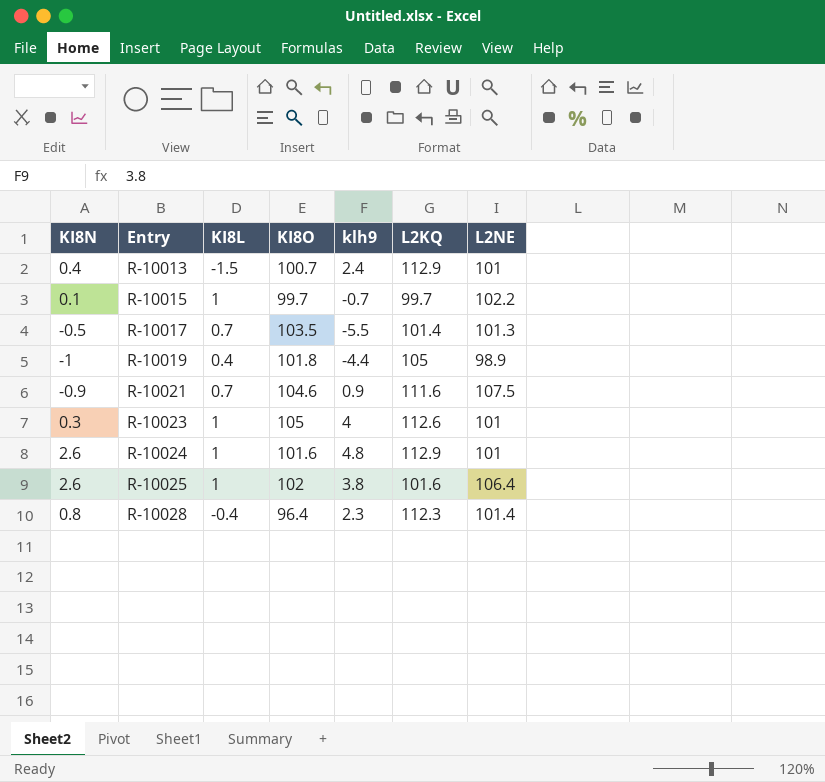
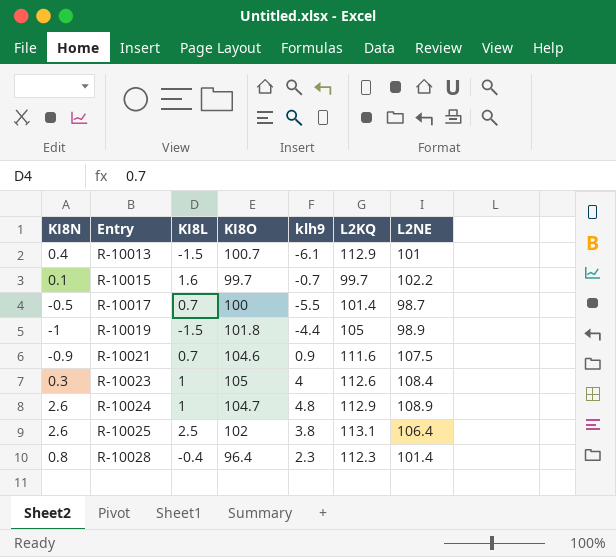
R-10013 | klh9: 2.4 -> -6.1
R-10015 | KI8L: 1 -> 1.6
R-10017 | KI8O: 103.5 -> 100
R-10017 | L2NE: 101.3 -> 98.7
R-10019 | KI8L: 0.4 -> -1.5
R-10023 | L2NE: 101 -> 108.4
R-10024 | KI8O: 101.6 -> 104.7
R-10024 | L2NE: 101 -> 108.9
R-10025 | KI8L: 1 -> 2.5
R-10025 | L2KQ: 101.6 -> 113.1

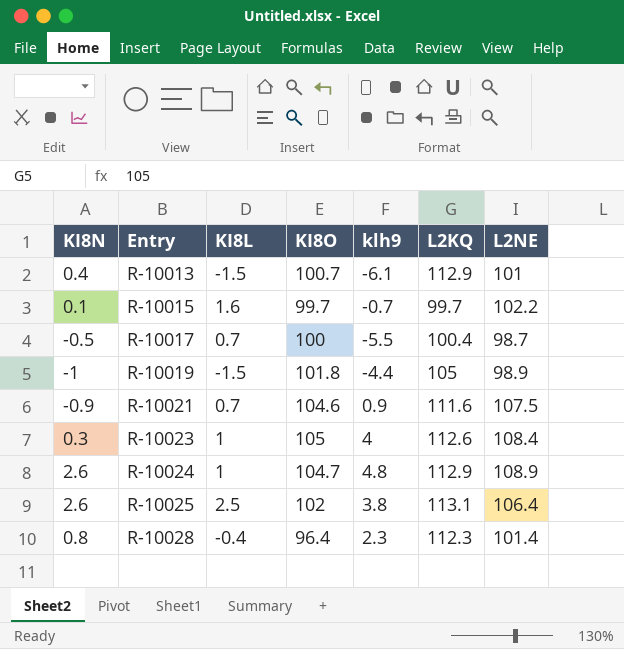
R-10017 | L2KQ: 101.4 -> 100.4

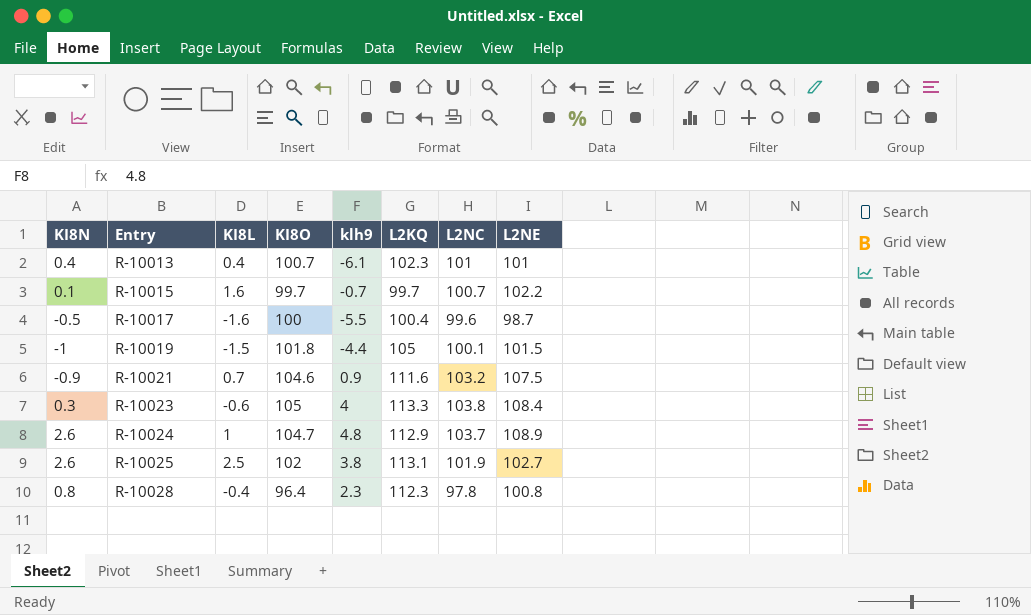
column L2NC | position: none -> 7
R-10013 | KI8L: -1.5 -> 0.4
R-10013 | L2KQ: 112.9 -> 102.3
R-10017 | KI8L: 0.7 -> -1.6
R-10019 | L2NE: 98.9 -> 101.5
R-10023 | KI8L: 1 -> -0.6
R-10023 | L2KQ: 112.6 -> 113.3
R-10025 | L2NE: 106.4 -> 102.7
R-10028 | L2NE: 101.4 -> 100.8

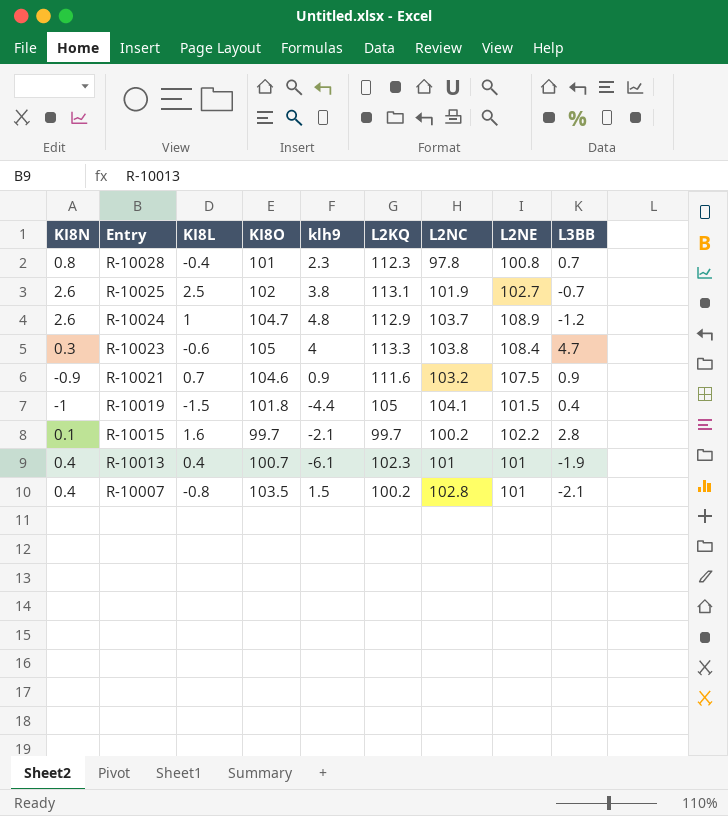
row order: Entry ascending -> Entry descending
column L3BB | position: none -> 9
row R-10017: -0.5 | -1.6 | 100 | -5.5 | 100.4 | 99.6 | 98.7 -> none
R-10028 | KI8O: 96.4 -> 101
R-10019 | L2NC: 100.1 -> 104.1
R-10015 | klh9: -0.7 -> -2.1
R-10015 | L2NC: 100.7 -> 100.2
row R-10007: none -> 0.4 | -0.8 | 103.5 | 1.5 | 100.2 | 102.8 | 101 | -2.1

